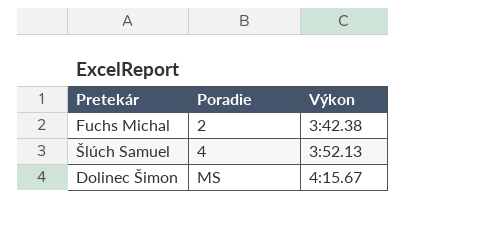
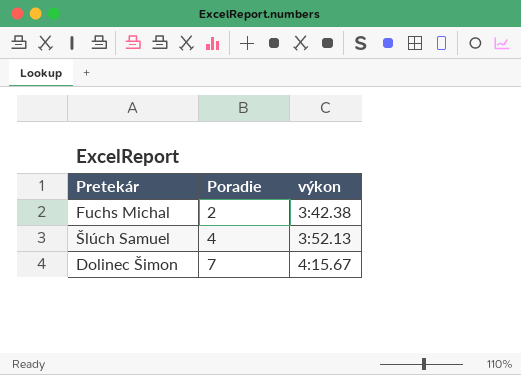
column name: Výkon -> výkon
Dolinec Šimon | Poradie: MS -> 7

